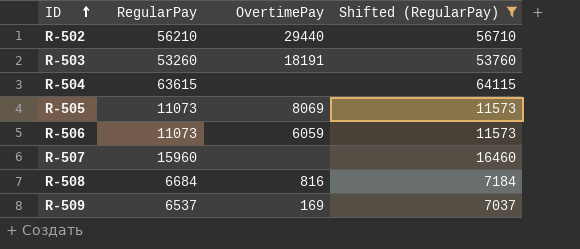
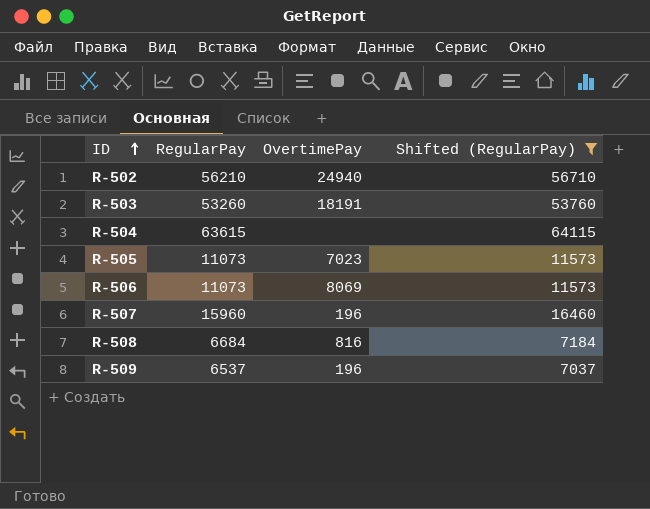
R-502 | OvertimePay: 29440 -> 24940
R-505 | OvertimePay: 8069 -> 7023
R-506 | OvertimePay: 6059 -> 8069
R-507 | OvertimePay: none -> 196
R-509 | OvertimePay: 169 -> 196

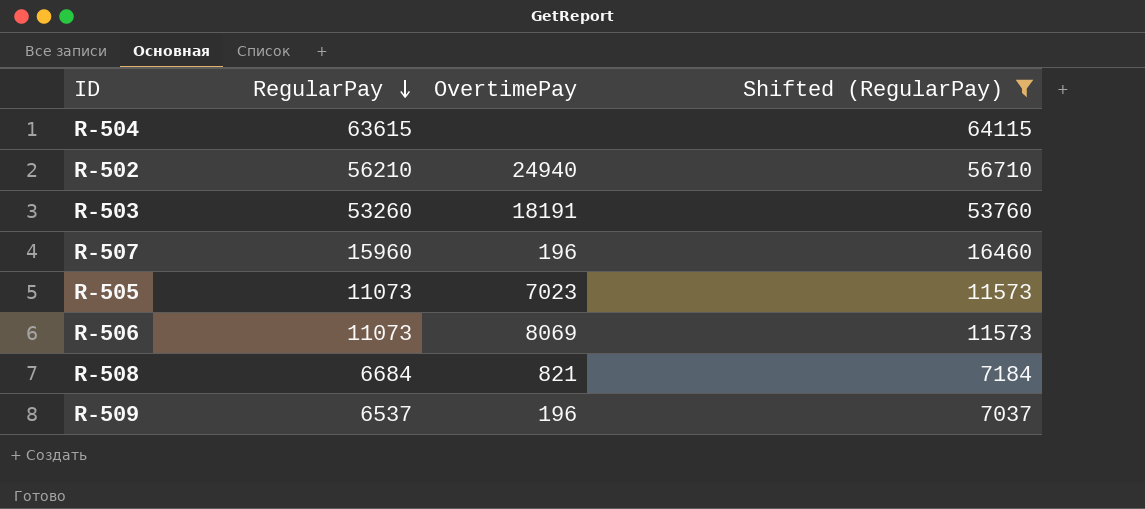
row order: ID ascending -> RegularPay descending
R-508 | OvertimePay: 816 -> 821

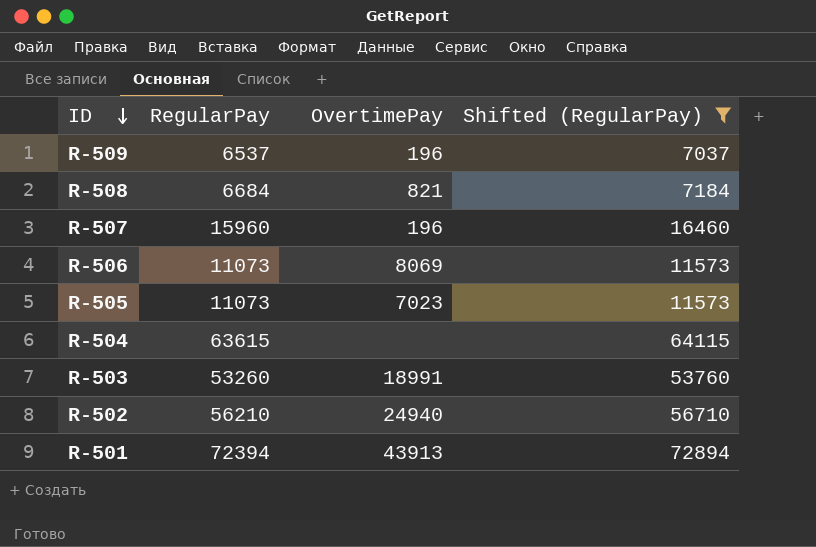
row order: RegularPay descending -> ID descending
R-503 | OvertimePay: 18191 -> 18991
row R-501: none -> 72394 | 43913 | 72894

